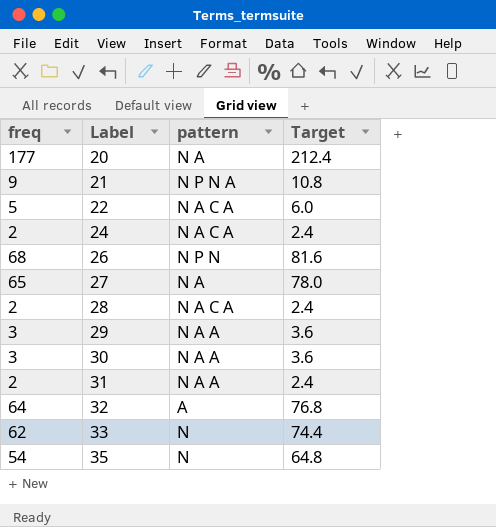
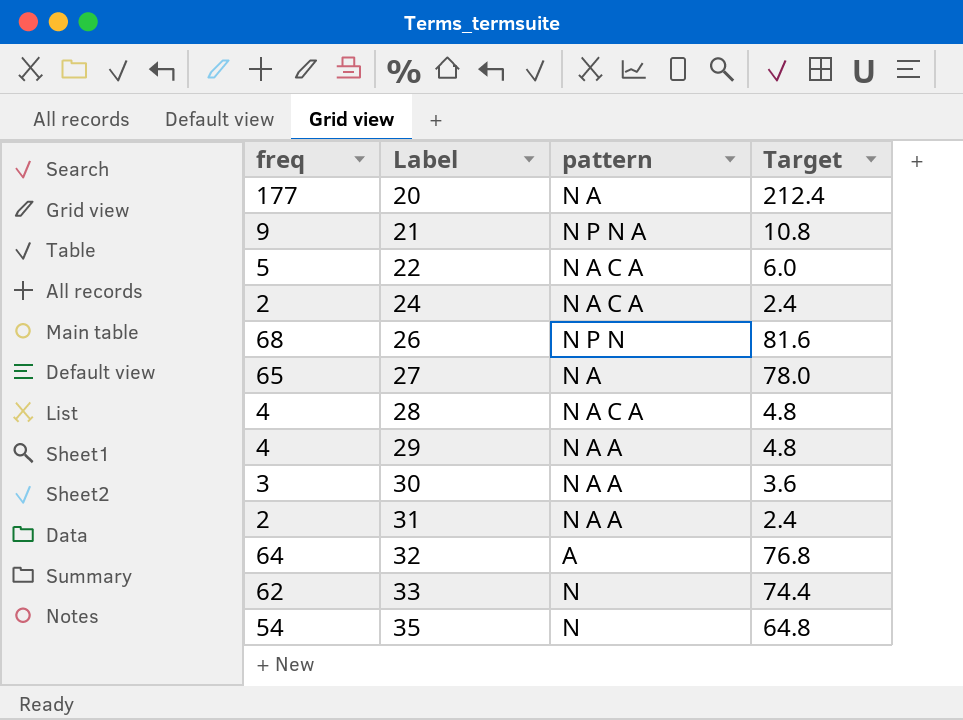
28 | freq: 2 -> 4
28 | Target: 2.4 -> 4.8
29 | freq: 3 -> 4
29 | Target: 3.6 -> 4.8

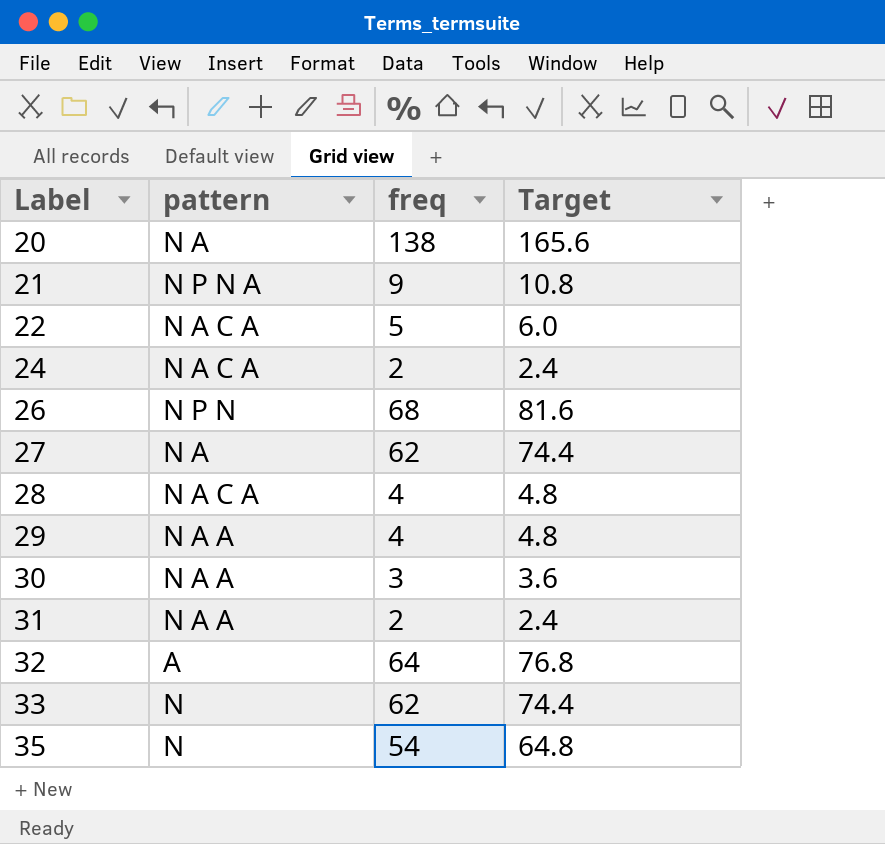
column freq | position: 1 -> 3
20 | freq: 177 -> 138
20 | Target: 212.4 -> 165.6
27 | freq: 65 -> 62
27 | Target: 78.0 -> 74.4

